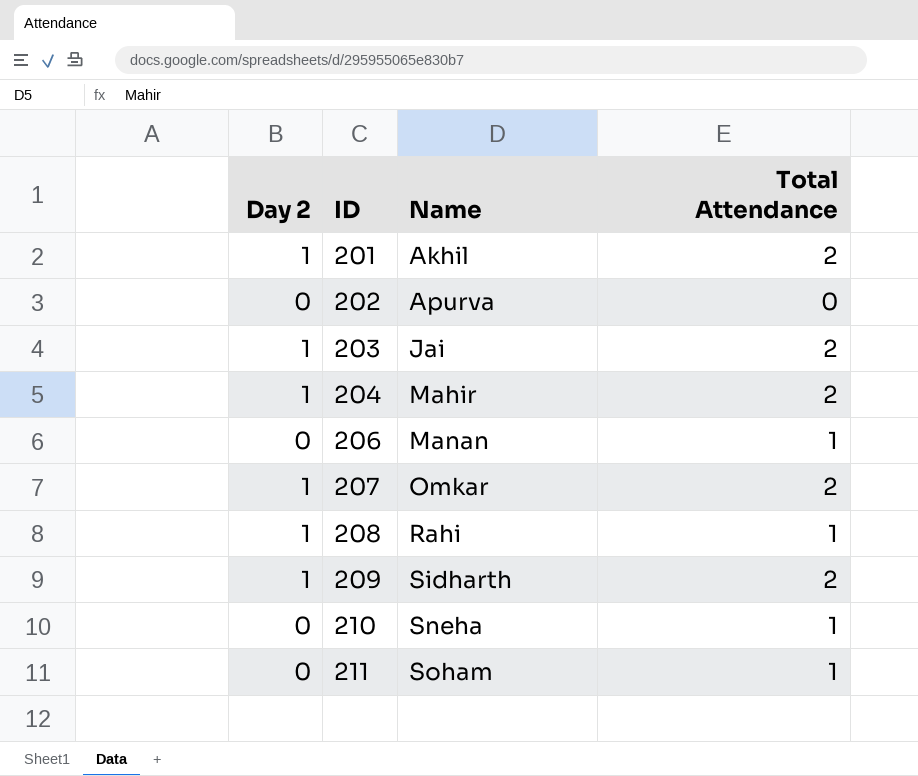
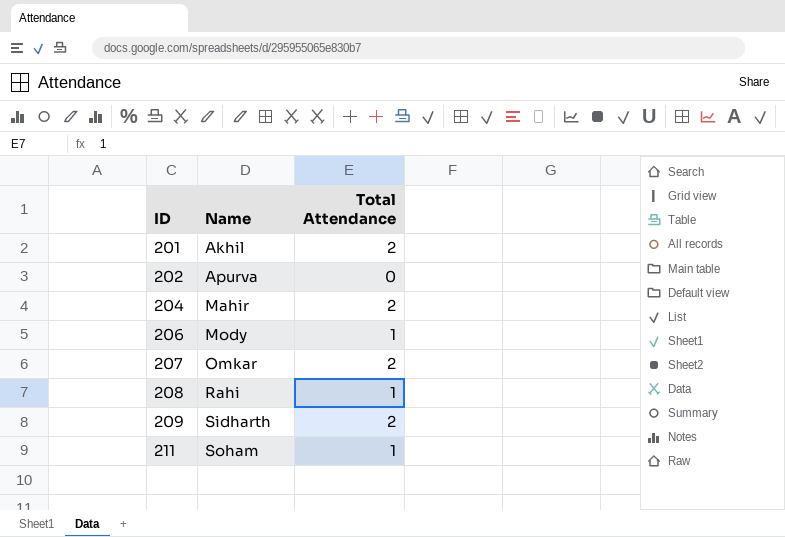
column Day 2 | position: 1 -> none
row 203: 1 | Jai | 2 -> none
row 210: 0 | Sneha | 1 -> none
206 | Name: Manan -> Mody

